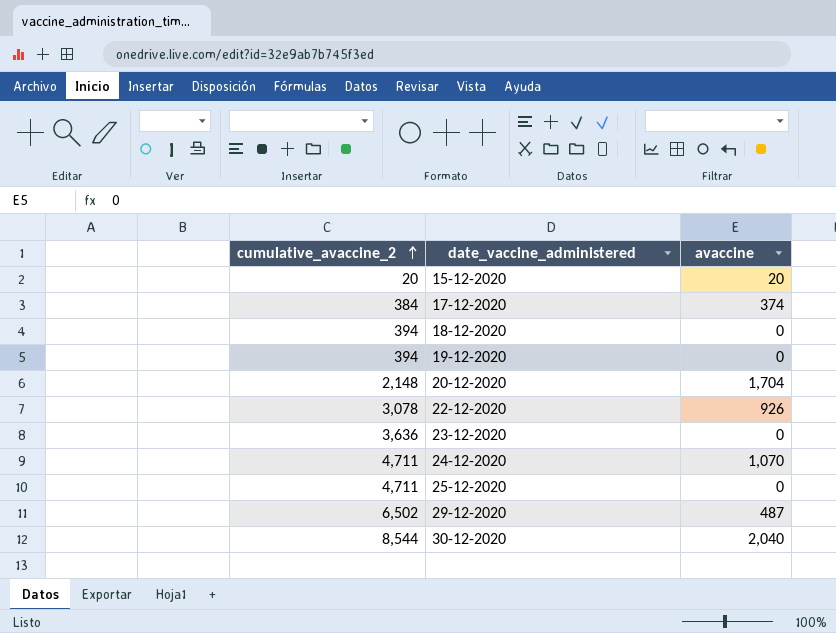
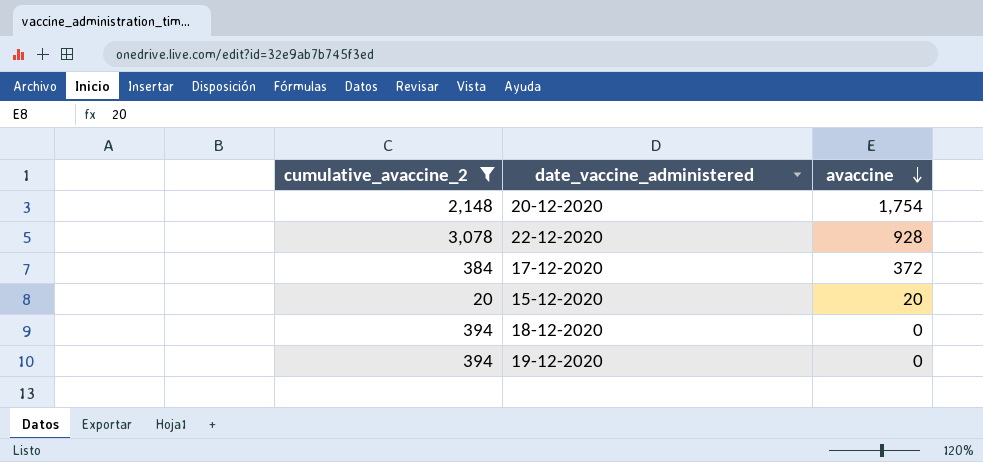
filter: none -> cumulative_avaccine_2 <= 3,078
row order: cumulative_avaccine_2 ascending -> avaccine descending
20-12-2020 | avaccine: 1,704 -> 1,754
22-12-2020 | avaccine: 926 -> 928
17-12-2020 | avaccine: 374 -> 372

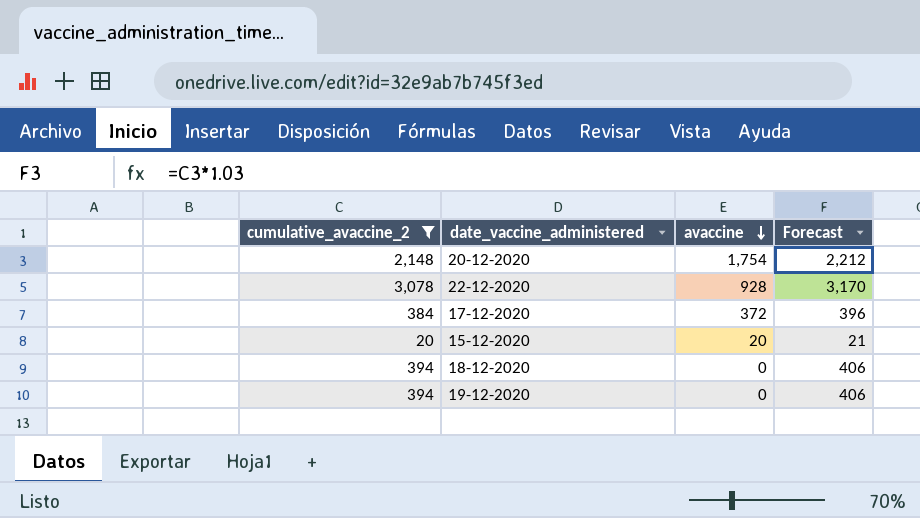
column Forecast | formula: none -> [cumulative_avaccine_2] * 1.03

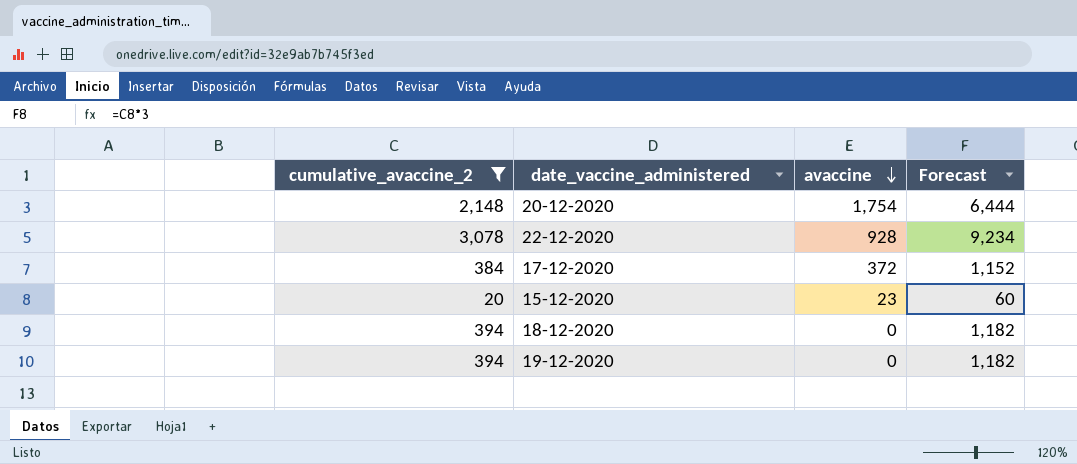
column Forecast | formula: [cumulative_avaccine_2] * 1.03 -> [cumulative_avaccine_2] * 3
15-12-2020 | avaccine: 20 -> 23

